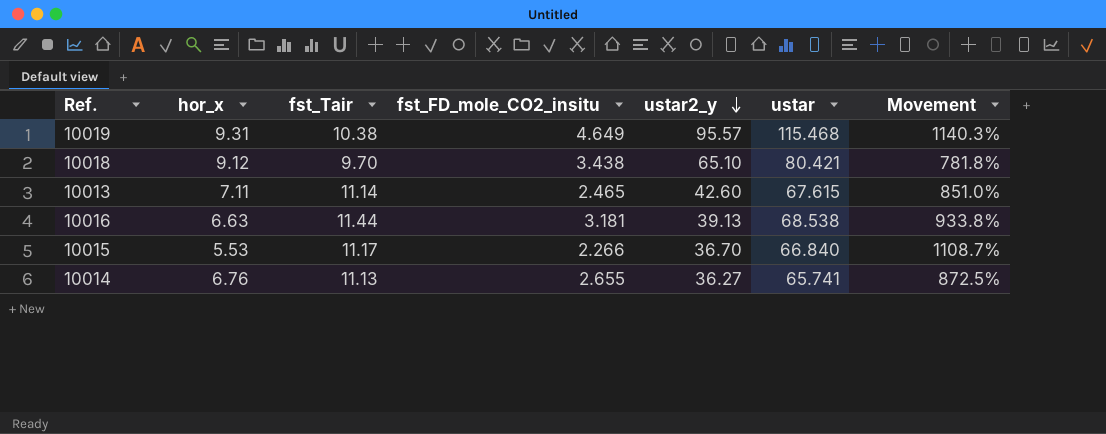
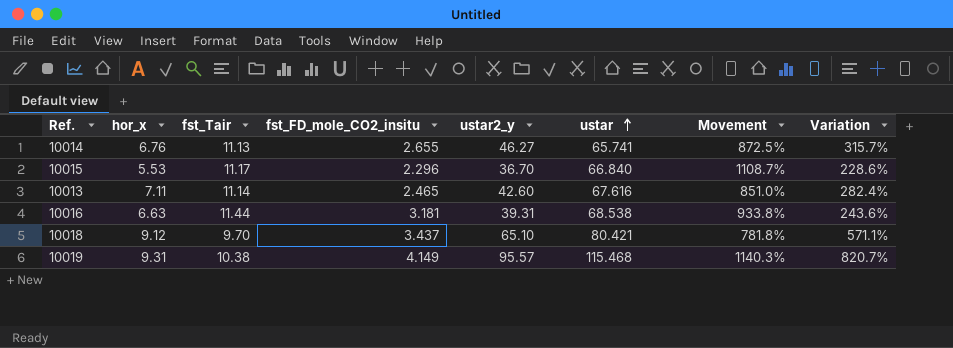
row order: ustar2_y descending -> ustar ascending
column Variation | formula: none -> ([ustar2_y] - [fst_Tair]) / [fst_Tair]
10014 | ustar2_y: 36.27 -> 46.27
10015 | fst_FD_mole_CO2_insitu: 2.266 -> 2.296
10013 | ustar: 67.615 -> 67.616
10016 | ustar2_y: 39.13 -> 39.31
10018 | fst_FD_mole_CO2_insitu: 3.438 -> 3.437
10019 | fst_FD_mole_CO2_insitu: 4.649 -> 4.149

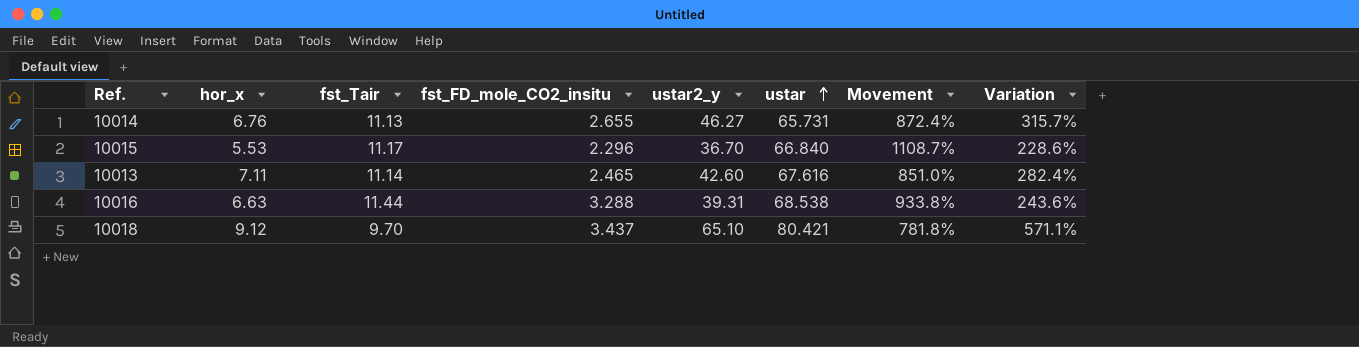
row 10019: 9.31 | 10.38 | 4.149 | 95.57 | 115.468 | 1140.3% | 820.7% -> none
10014 | ustar: 65.741 -> 65.731
10014 | Movement: 872.5% -> 872.4%
10016 | fst_FD_mole_CO2_insitu: 3.181 -> 3.288

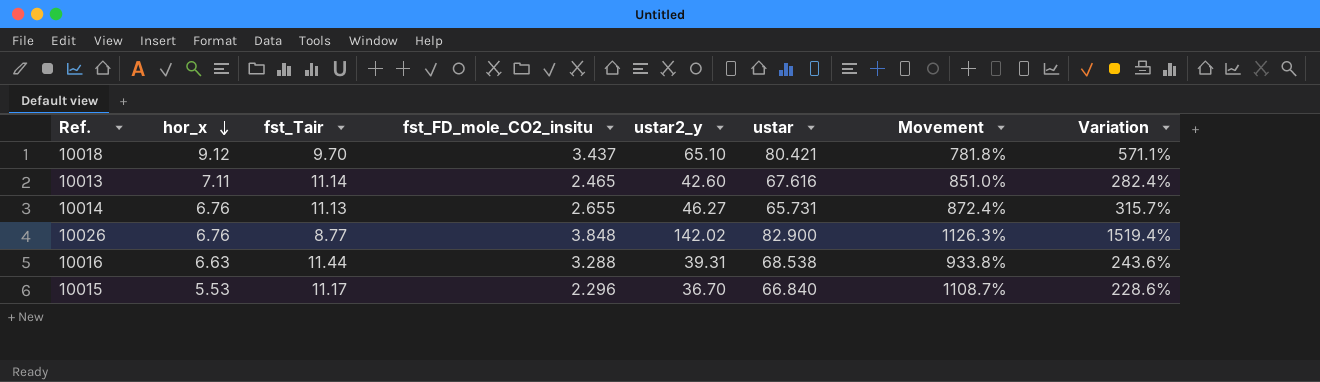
row order: ustar ascending -> hor_x descending
row 10026: none -> 6.76 | 8.77 | 3.848 | 142.02 | 82.900 | 1126.3% | 1519.4%

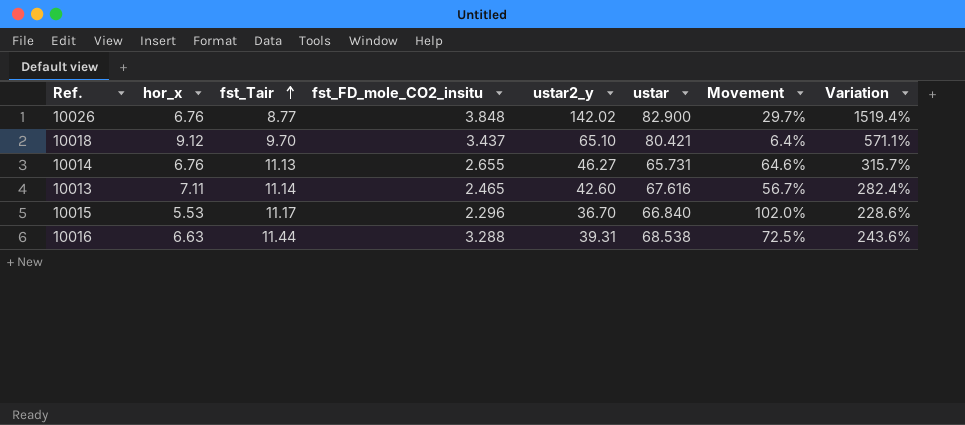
row order: hor_x descending -> fst_Tair ascending
column Movement | formula: ([ustar] - [hor_x]) / [hor_x] -> ([fst_Tair] - [hor_x]) / [hor_x]

